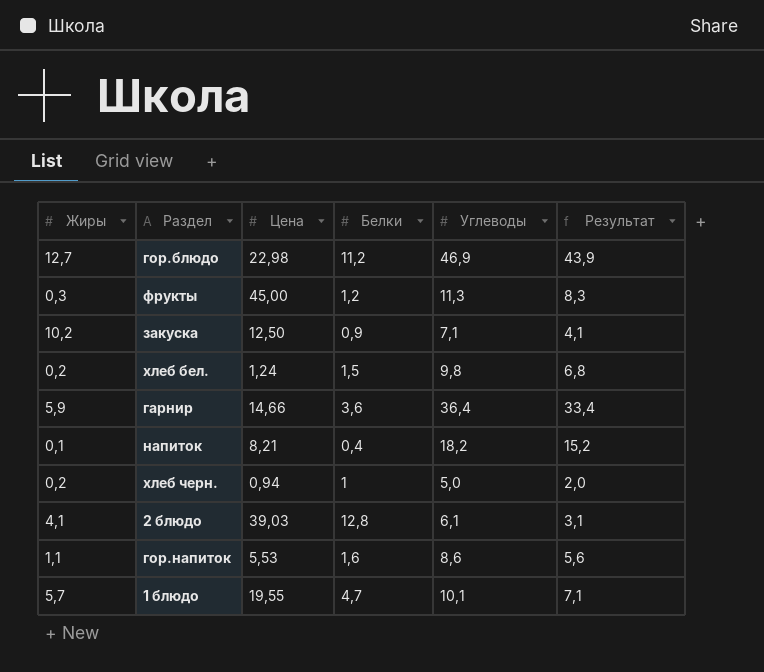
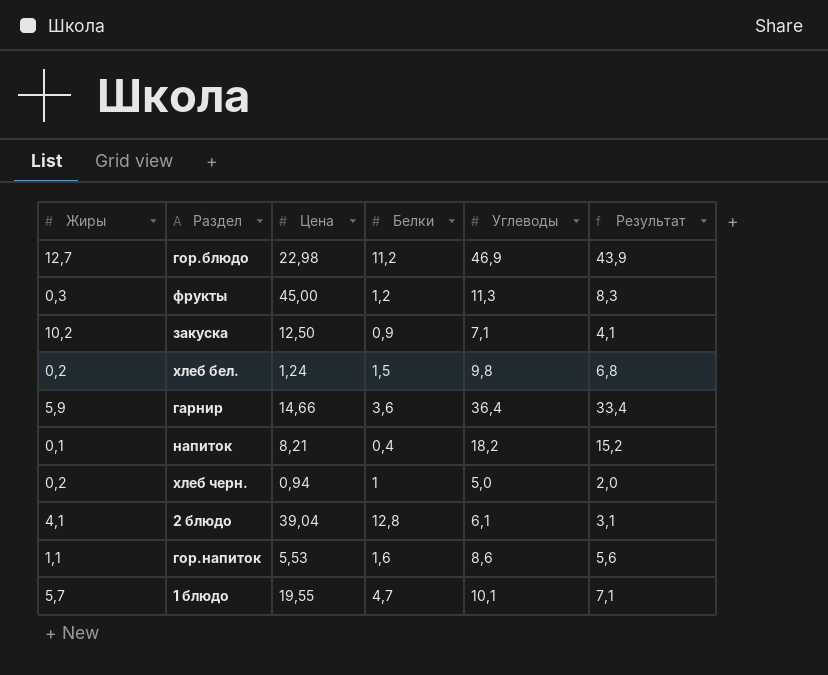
2 блюдо | Цена: 39,03 -> 39,04

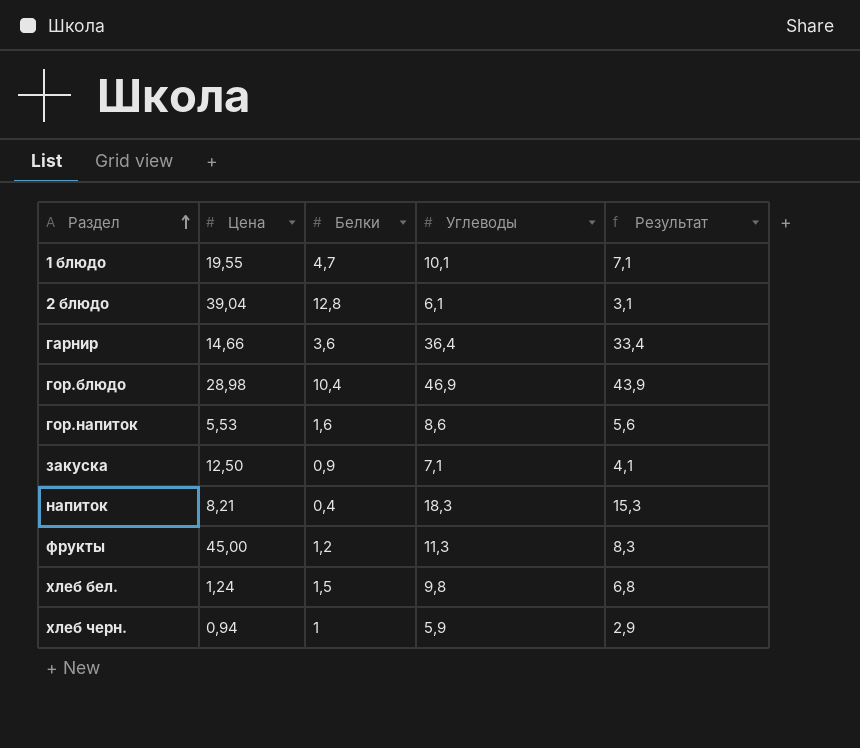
row order: none -> Раздел ascending
column Жиры | position: 1 -> none
гор.блюдо | Цена: 22,98 -> 28,98
гор.блюдо | Белки: 11,2 -> 10,4
напиток | Углеводы: 18,2 -> 18,3
напиток | Результат: 15,2 -> 15,3
хлеб черн. | Углеводы: 5,0 -> 5,9
хлеб черн. | Результат: 2,0 -> 2,9

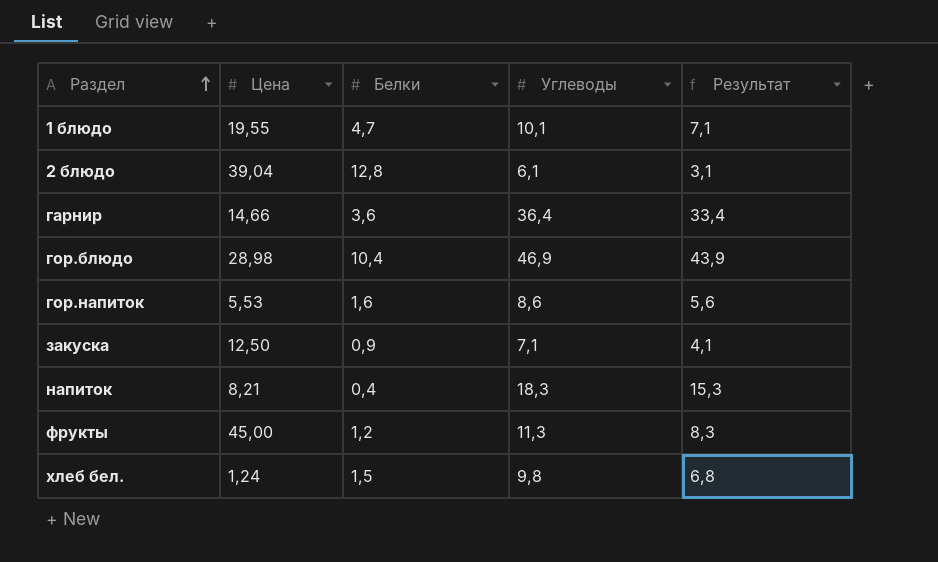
row хлеб черн.: 0,94 | 1 | 5,9 | 2,9 -> none

